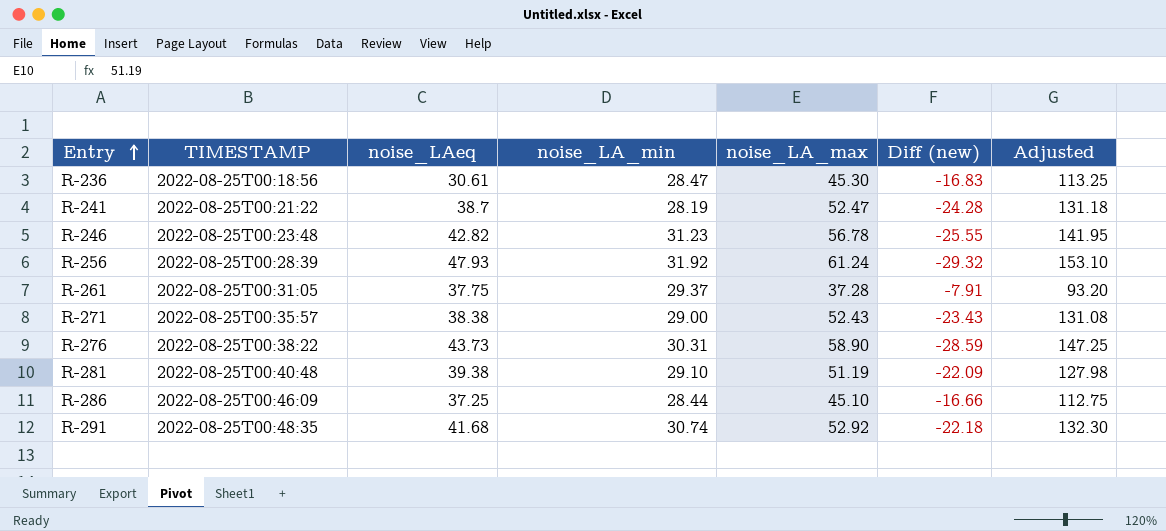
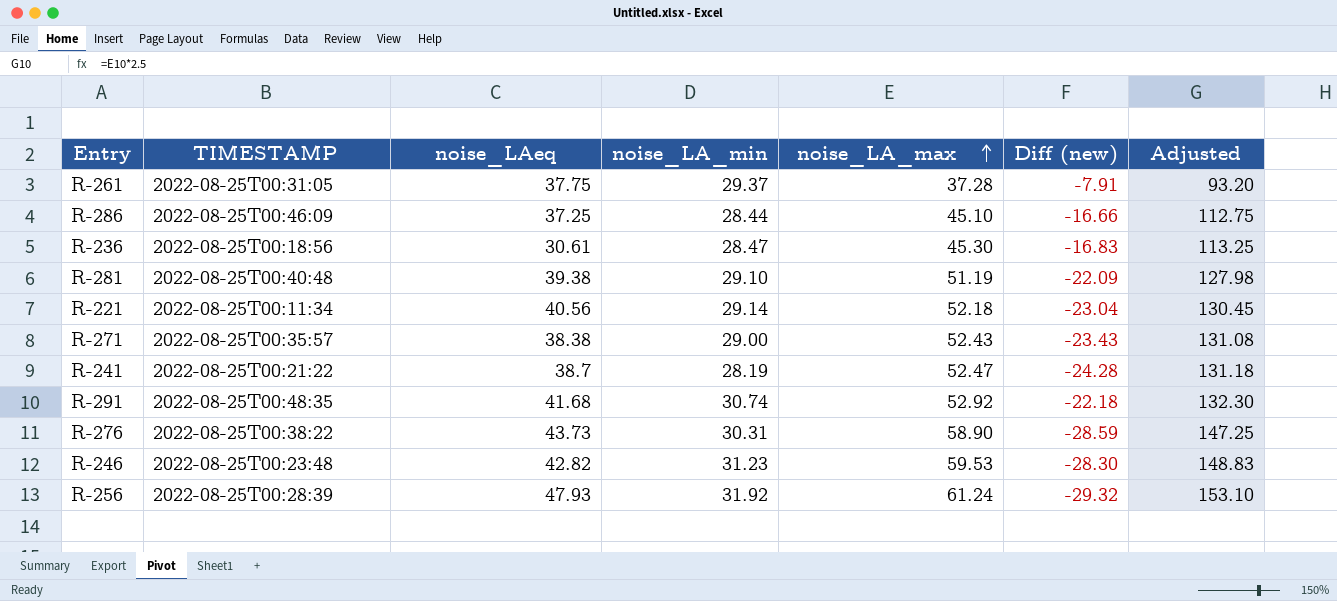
row order: Entry ascending -> noise_LA_max ascending
row R-221: none -> 2022-08-25T00:11:34 | 40.56 | 29.14 | 52.18 | -23.04 | 130.45
R-246 | noise_LA_max: 56.78 -> 59.53
R-246 | Diff (new): -25.55 -> -28.30
R-246 | Adjusted: 141.95 -> 148.83

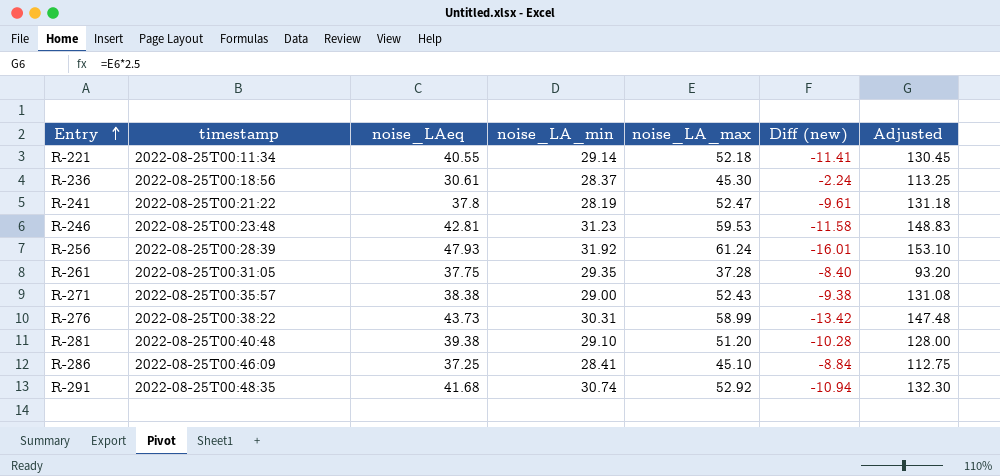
row order: noise_LA_max ascending -> Entry ascending
column name: TIMESTAMP -> timestamp
column Diff (new) | formula: [noise_LA_min] - [noise_LA_max] -> [noise_LA_min] - [noise_LAeq]
R-221 | noise_LAeq: 40.56 -> 40.55
R-236 | noise_LA_min: 28.47 -> 28.37
R-241 | noise_LAeq: 38.7 -> 37.8
R-246 | noise_LAeq: 42.82 -> 42.81
R-261 | noise_LA_min: 29.37 -> 29.35
R-276 | noise_LA_max: 58.90 -> 58.99
R-276 | Adjusted: 147.25 -> 147.48
R-281 | noise_LA_max: 51.19 -> 51.20
R-281 | Adjusted: 127.98 -> 128.00
R-286 | noise_LA_min: 28.44 -> 28.41

